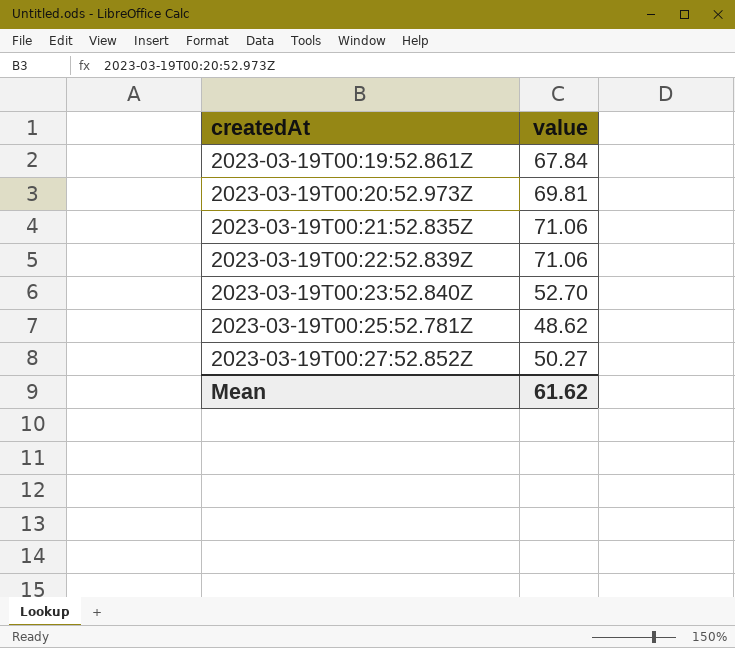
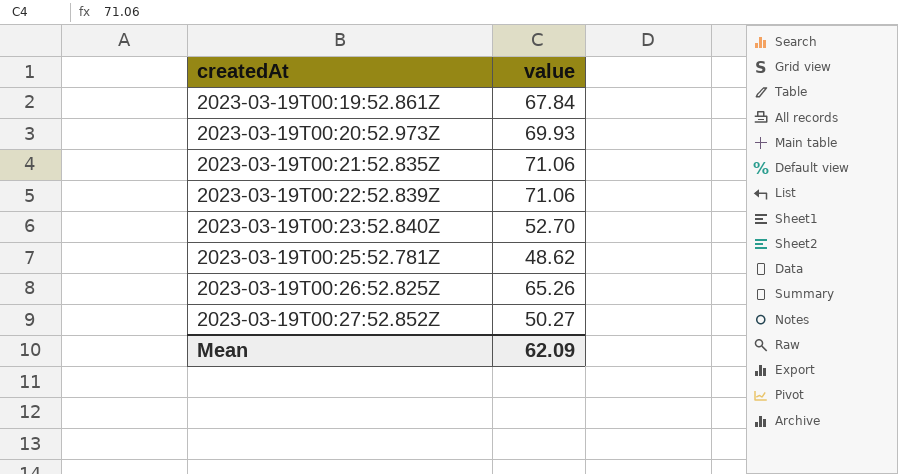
2023-03-19T00:20:52.973Z | value: 69.81 -> 69.93
row 2023-03-19T00:26:52.825Z: none -> 65.26
Mean | value: 61.62 -> 62.09

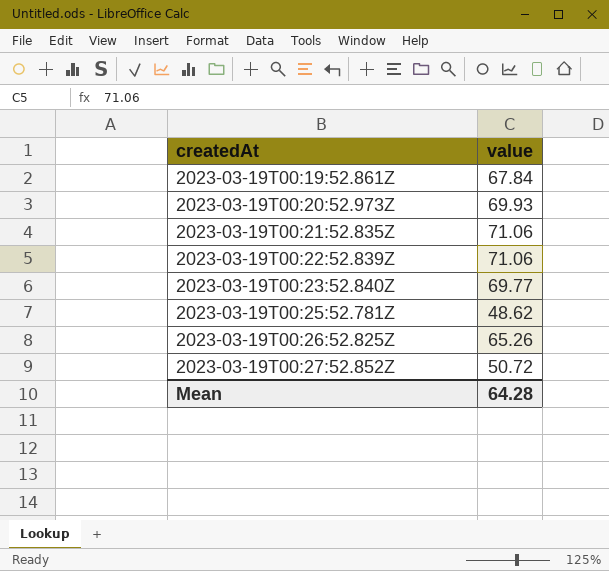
2023-03-19T00:23:52.840Z | value: 52.70 -> 69.77
2023-03-19T00:27:52.852Z | value: 50.27 -> 50.72
Mean | value: 62.09 -> 64.28

